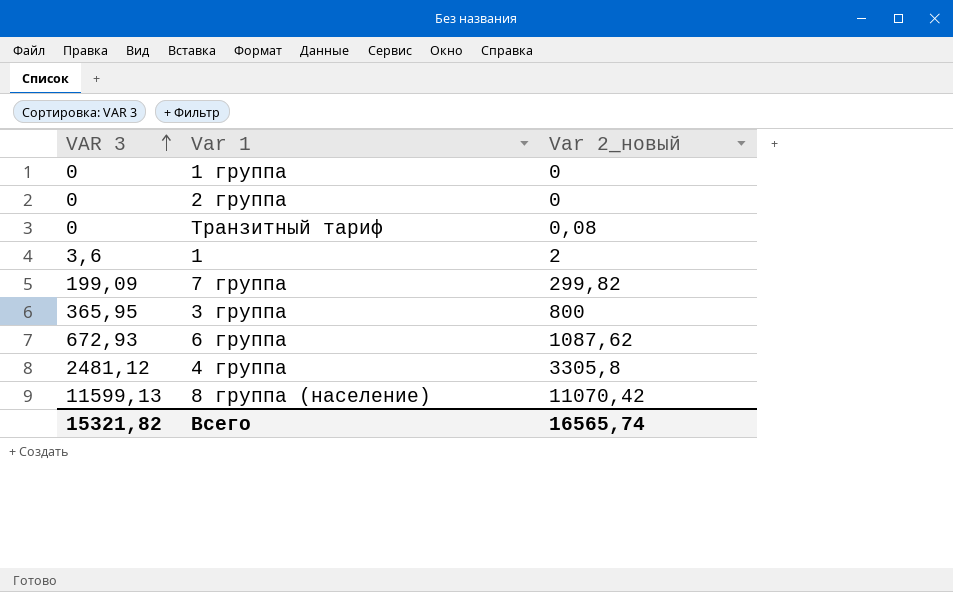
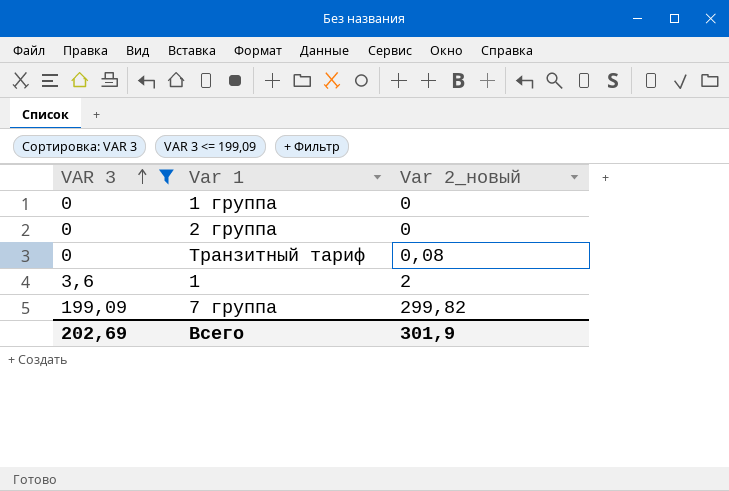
filter: none -> VAR 3 <= 199,09
Всего | VAR 3: 15321,82 -> 202,69
Всего | Var 2_новый: 16565,74 -> 301,9

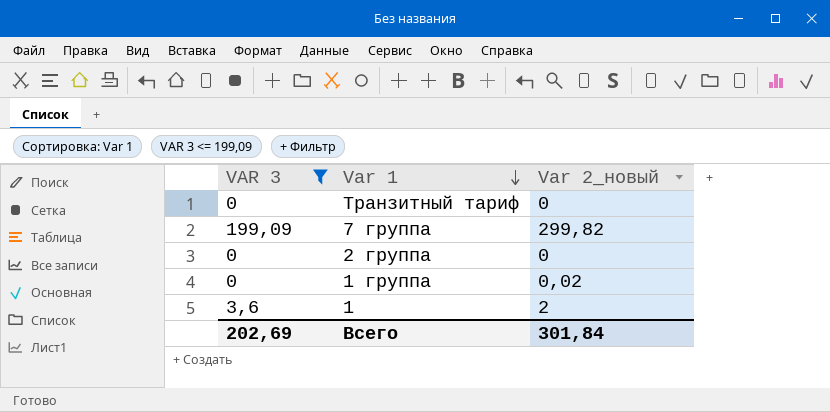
row order: VAR 3 ascending -> Var 1 descending
Транзитный тариф | Var 2_новый: 0,08 -> 0
1 группа | Var 2_новый: 0 -> 0,02
Всего | Var 2_новый: 301,9 -> 301,84

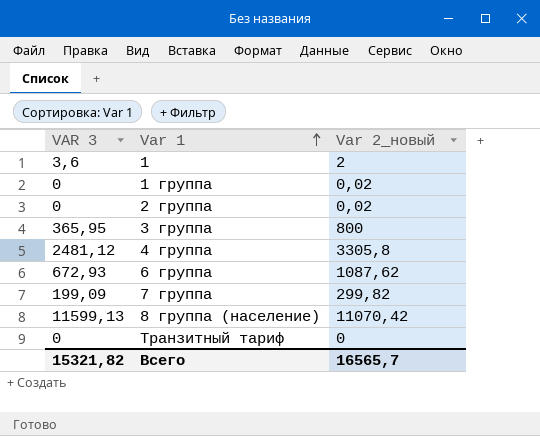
filter: VAR 3 <= 199,09 -> none
row order: Var 1 descending -> Var 1 ascending
2 группа | Var 2_новый: 0 -> 0,02
Всего | VAR 3: 202,69 -> 15321,82
Всего | Var 2_новый: 301,84 -> 16565,7

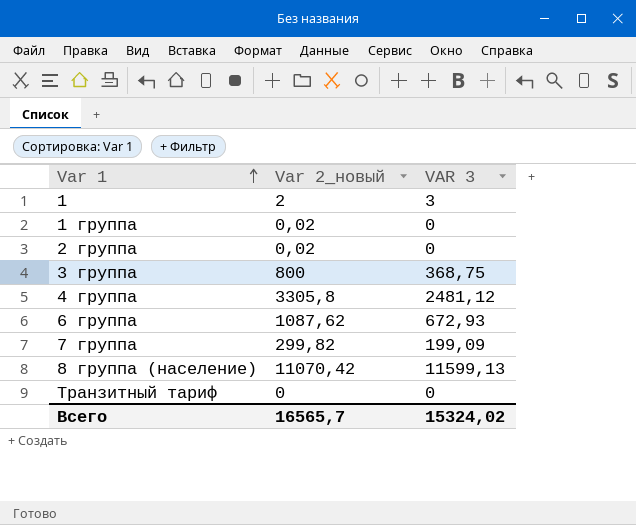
column VAR 3 | position: 1 -> 3
1 | VAR 3: 3,6 -> 3
3 группа | VAR 3: 365,95 -> 368,75
Всего | VAR 3: 15321,82 -> 15324,02

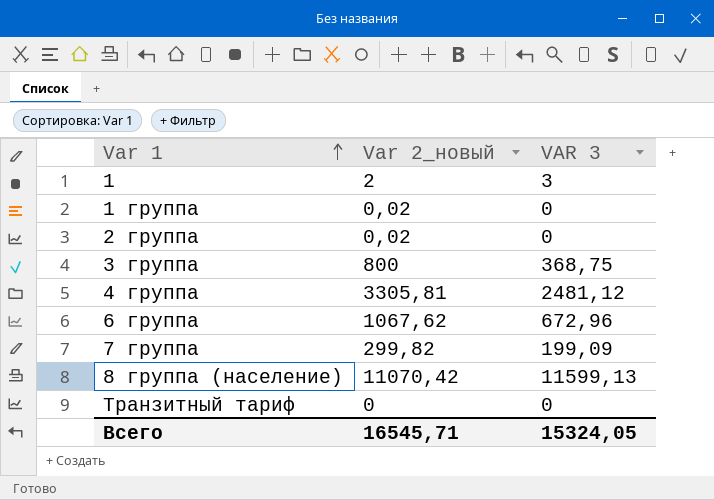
4 группа | Var 2_новый: 3305,8 -> 3305,81
6 группа | Var 2_новый: 1087,62 -> 1067,62
6 группа | VAR 3: 672,93 -> 672,96
Всего | Var 2_новый: 16565,7 -> 16545,71
Всего | VAR 3: 15324,02 -> 15324,05

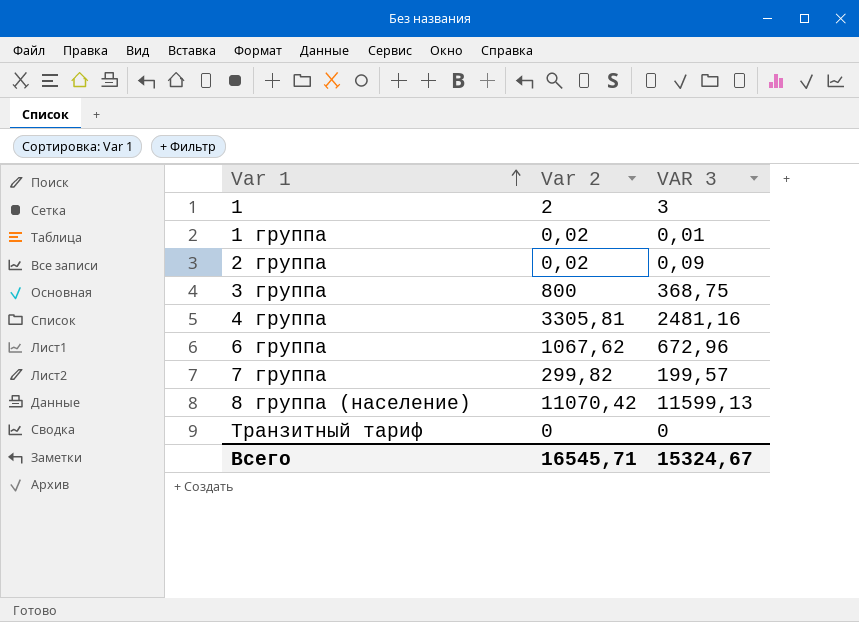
column name: Var 2_новый -> Var 2
1 группа | VAR 3: 0 -> 0,01
2 группа | VAR 3: 0 -> 0,09
4 группа | VAR 3: 2481,12 -> 2481,16
7 группа | VAR 3: 199,09 -> 199,57
Всего | VAR 3: 15324,05 -> 15324,67

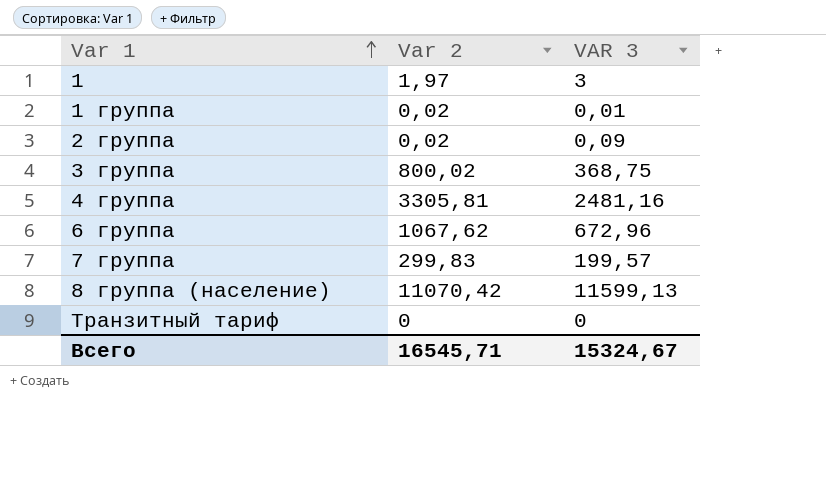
1 | Var 2: 2 -> 1,97
3 группа | Var 2: 800 -> 800,02
7 группа | Var 2: 299,82 -> 299,83

